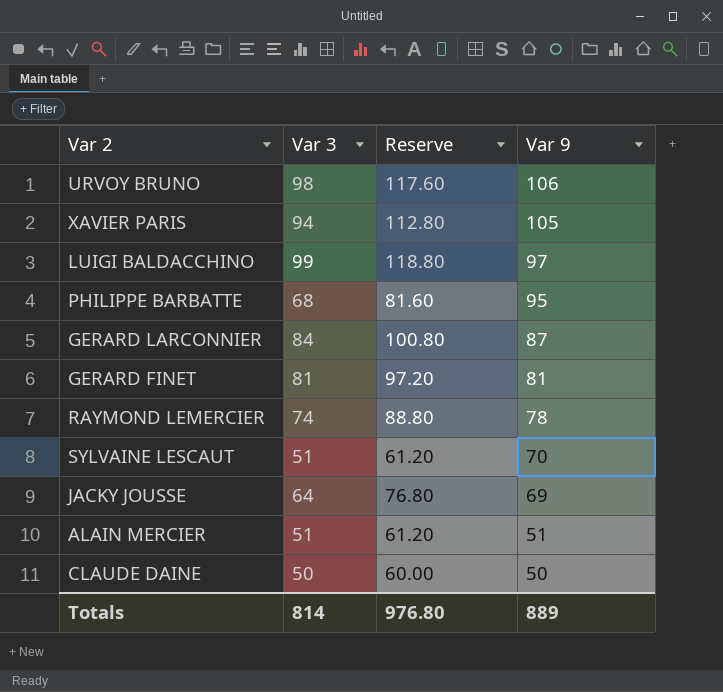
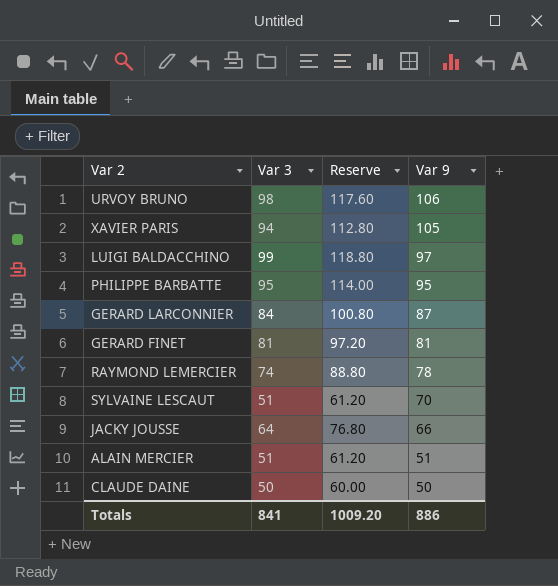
PHILIPPE BARBATTE | Var 3: 68 -> 95
PHILIPPE BARBATTE | Reserve: 81.60 -> 114.00
JACKY JOUSSE | Var 9: 69 -> 66
Totals | Var 3: 814 -> 841
Totals | Reserve: 976.80 -> 1009.20
Totals | Var 9: 889 -> 886

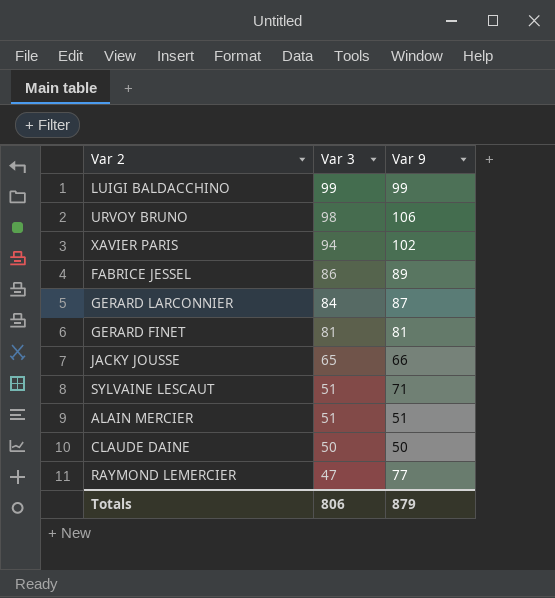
row order: Var 9 descending -> Var 3 descending
column Reserve | formula: [Var 3] * 1.2 -> none
row PHILIPPE BARBATTE: 95 | 114.00 | 95 -> none
LUIGI BALDACCHINO | Var 9: 97 -> 99
XAVIER PARIS | Var 9: 105 -> 102
row FABRICE JESSEL: none -> 86 | 89
JACKY JOUSSE | Var 3: 64 -> 65
SYLVAINE LESCAUT | Var 9: 70 -> 71
RAYMOND LEMERCIER | Var 3: 74 -> 47
RAYMOND LEMERCIER | Var 9: 78 -> 77
Totals | Var 3: 841 -> 806
Totals | Var 9: 886 -> 879

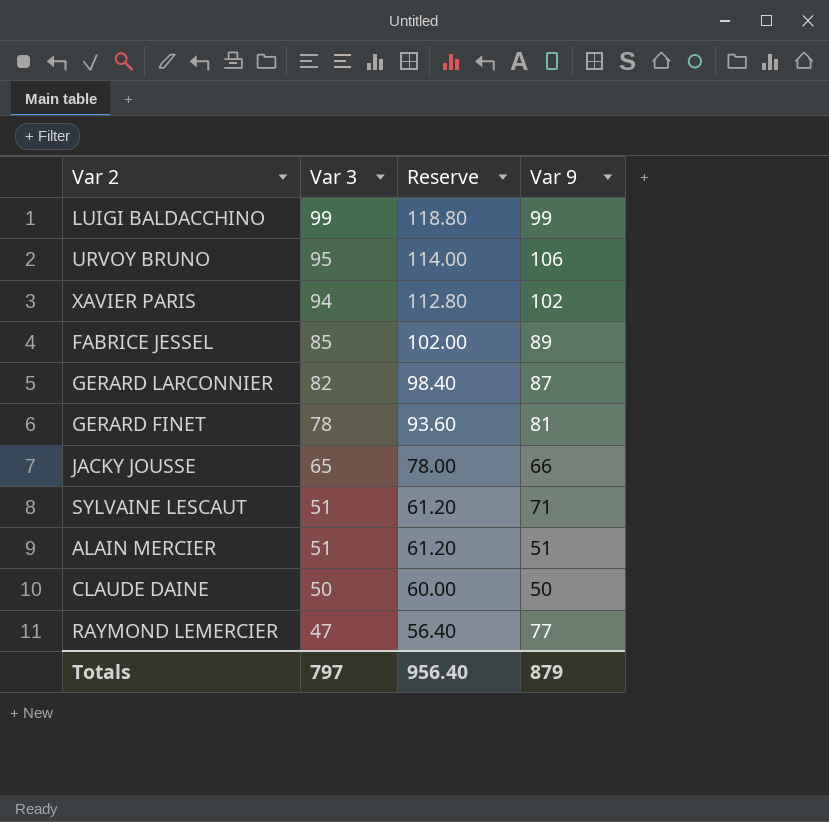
column Reserve | formula: none -> [Var 3] * 1.2
URVOY BRUNO | Var 3: 98 -> 95
FABRICE JESSEL | Var 3: 86 -> 85
GERARD LARCONNIER | Var 3: 84 -> 82
GERARD FINET | Var 3: 81 -> 78
Totals | Var 3: 806 -> 797

